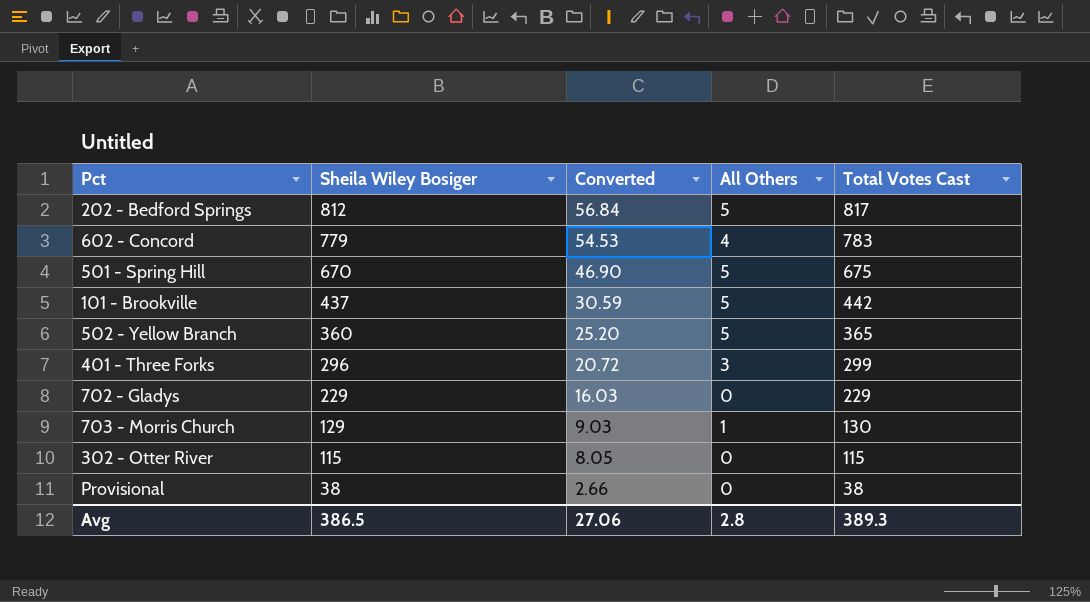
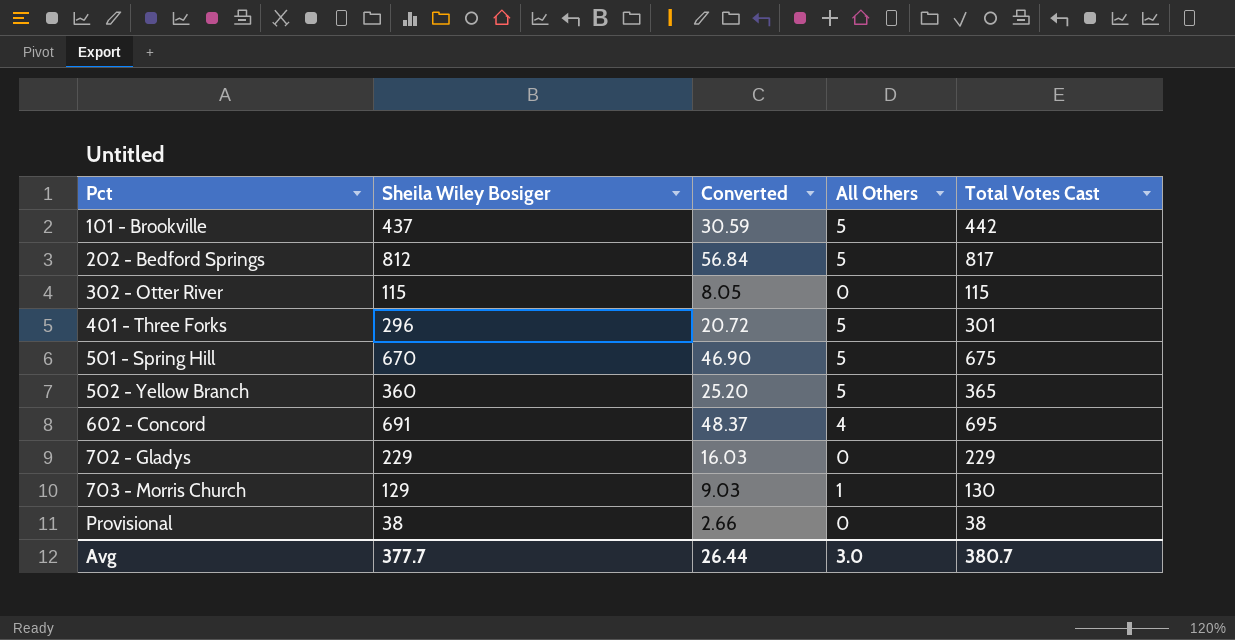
row order: Sheila Wiley Bosiger descending -> Pct ascending
401 - Three Forks | All Others: 3 -> 5
401 - Three Forks | Total Votes Cast: 299 -> 301
602 - Concord | Sheila Wiley Bosiger: 779 -> 691
602 - Concord | Converted: 54.53 -> 48.37
602 - Concord | Total Votes Cast: 783 -> 695
Avg | Sheila Wiley Bosiger: 386.5 -> 377.7
Avg | Converted: 27.06 -> 26.44
Avg | All Others: 2.8 -> 3.0
Avg | Total Votes Cast: 389.3 -> 380.7

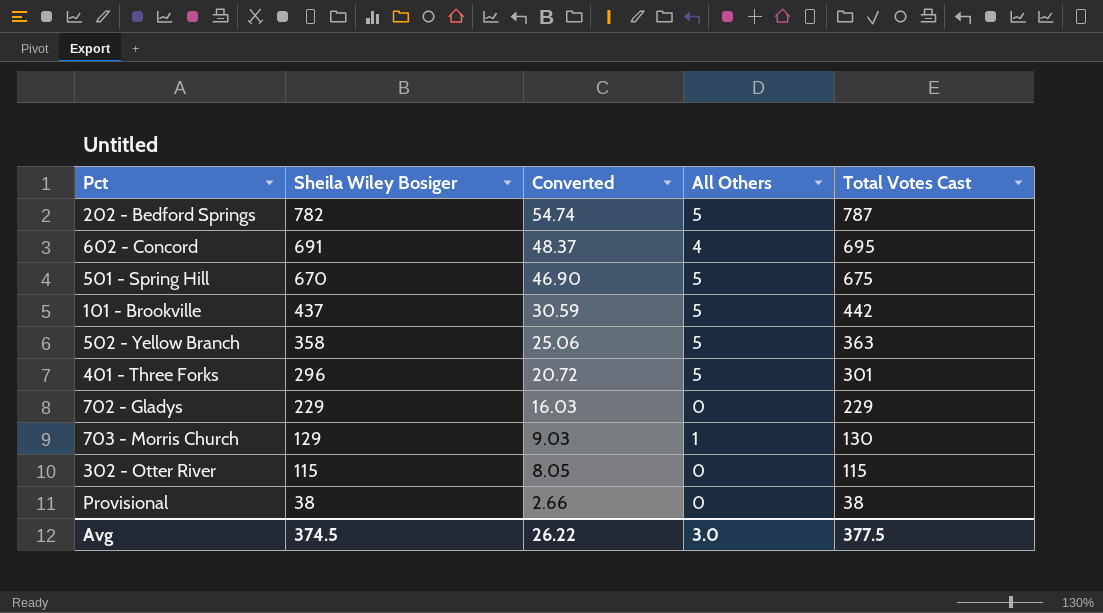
row order: Pct ascending -> Sheila Wiley Bosiger descending
202 - Bedford Springs | Sheila Wiley Bosiger: 812 -> 782
202 - Bedford Springs | Converted: 56.84 -> 54.74
202 - Bedford Springs | Total Votes Cast: 817 -> 787
502 - Yellow Branch | Sheila Wiley Bosiger: 360 -> 358
502 - Yellow Branch | Converted: 25.20 -> 25.06
502 - Yellow Branch | Total Votes Cast: 365 -> 363
Avg | Sheila Wiley Bosiger: 377.7 -> 374.5
Avg | Converted: 26.44 -> 26.22
Avg | Total Votes Cast: 380.7 -> 377.5

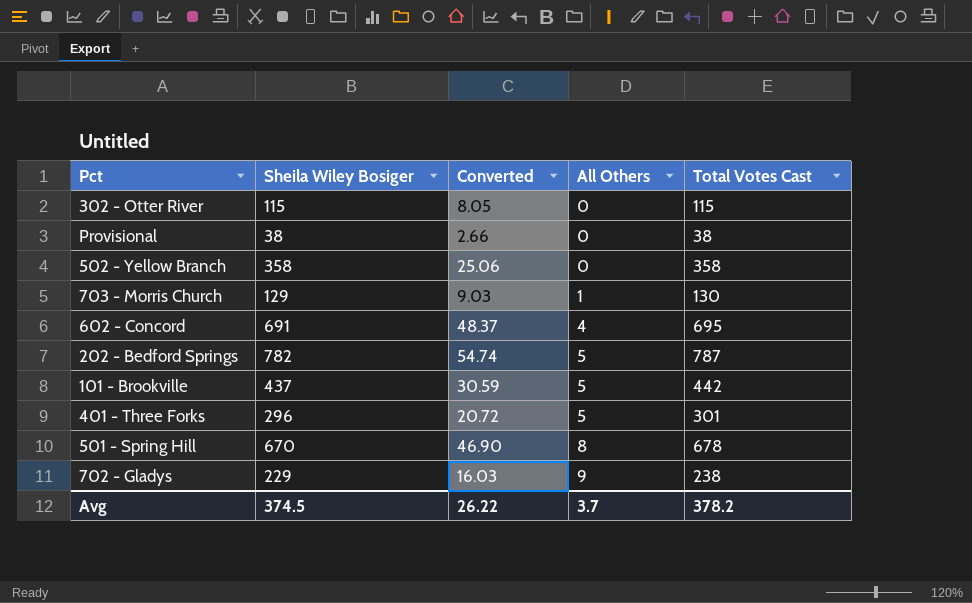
row order: Sheila Wiley Bosiger descending -> All Others ascending
502 - Yellow Branch | All Others: 5 -> 0
502 - Yellow Branch | Total Votes Cast: 363 -> 358
501 - Spring Hill | All Others: 5 -> 8
501 - Spring Hill | Total Votes Cast: 675 -> 678
702 - Gladys | All Others: 0 -> 9
702 - Gladys | Total Votes Cast: 229 -> 238
Avg | All Others: 3.0 -> 3.7
Avg | Total Votes Cast: 377.5 -> 378.2

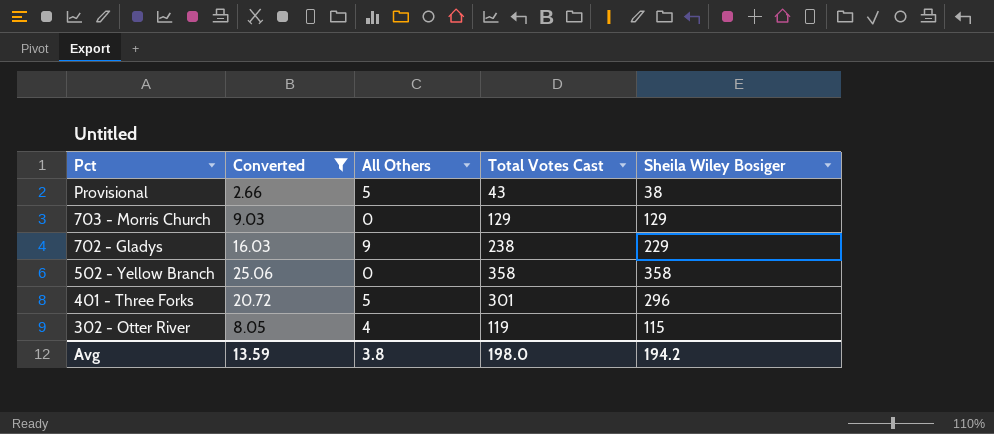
filter: none -> Converted <= 25.06
row order: All Others ascending -> Pct descending
column Sheila Wiley Bosiger | position: 2 -> 5
Provisional | All Others: 0 -> 5
Provisional | Total Votes Cast: 38 -> 43
703 - Morris Church | All Others: 1 -> 0
703 - Morris Church | Total Votes Cast: 130 -> 129
302 - Otter River | All Others: 0 -> 4
302 - Otter River | Total Votes Cast: 115 -> 119
Avg | Converted: 26.22 -> 13.59
Avg | All Others: 3.7 -> 3.8
Avg | Total Votes Cast: 378.2 -> 198.0
Avg | Sheila Wiley Bosiger: 374.5 -> 194.2

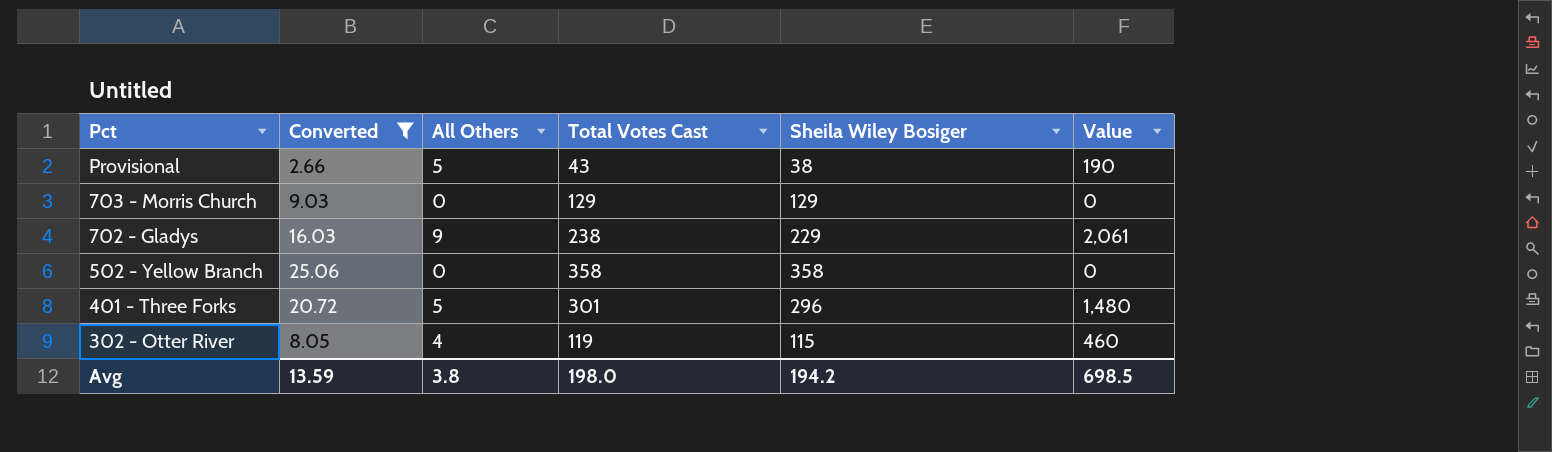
column Value | formula: none -> [All Others] * [Sheila Wiley Bosiger]

